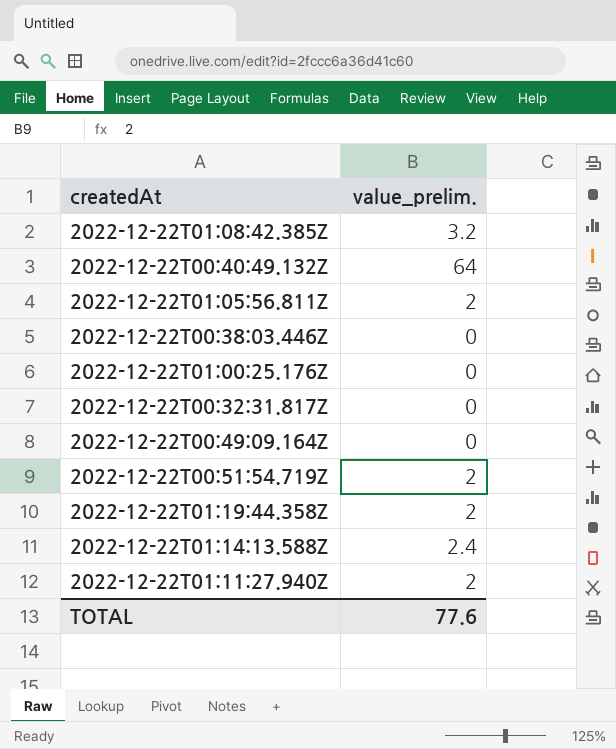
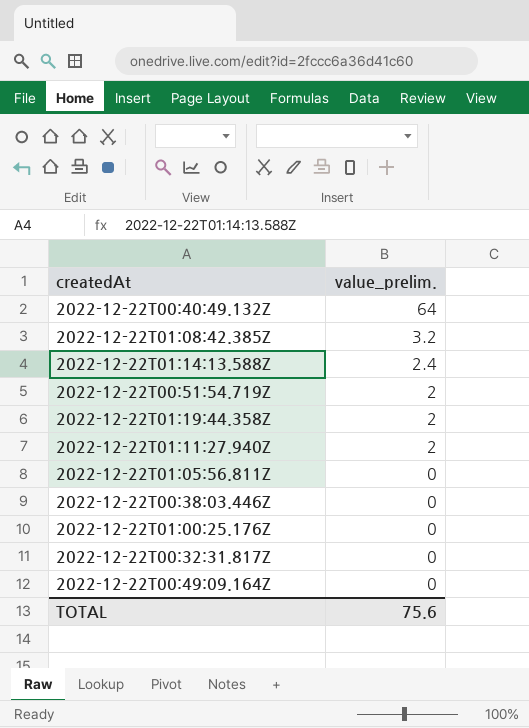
row order: none -> value_prelim. descending
2022-12-22T01:05:56.811Z | value_prelim.: 2 -> 0
TOTAL | value_prelim.: 77.6 -> 75.6

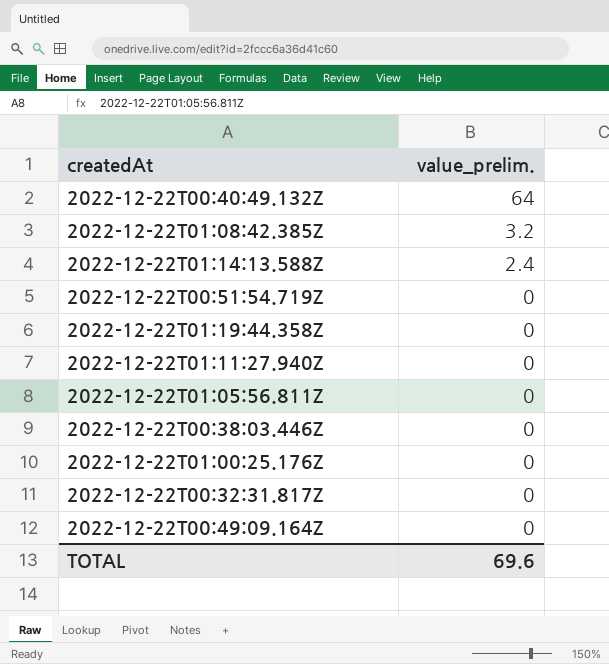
2022-12-22T00:51:54.719Z | value_prelim.: 2 -> 0
2022-12-22T01:19:44.358Z | value_prelim.: 2 -> 0
2022-12-22T01:11:27.940Z | value_prelim.: 2 -> 0
TOTAL | value_prelim.: 75.6 -> 69.6

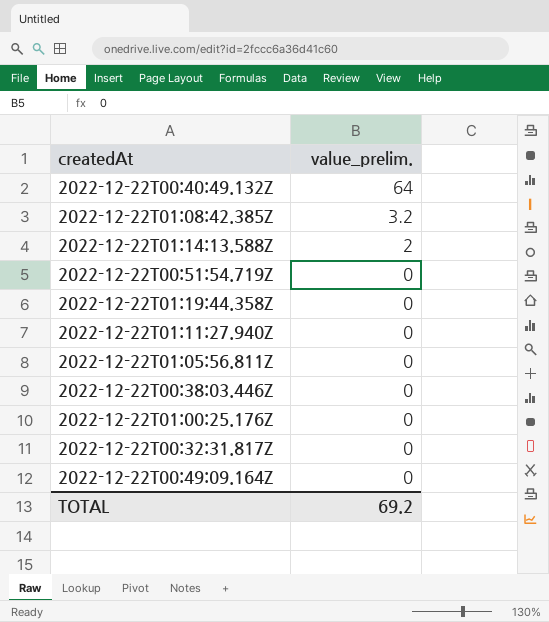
2022-12-22T01:14:13.588Z | value_prelim.: 2.4 -> 2
TOTAL | value_prelim.: 69.6 -> 69.2

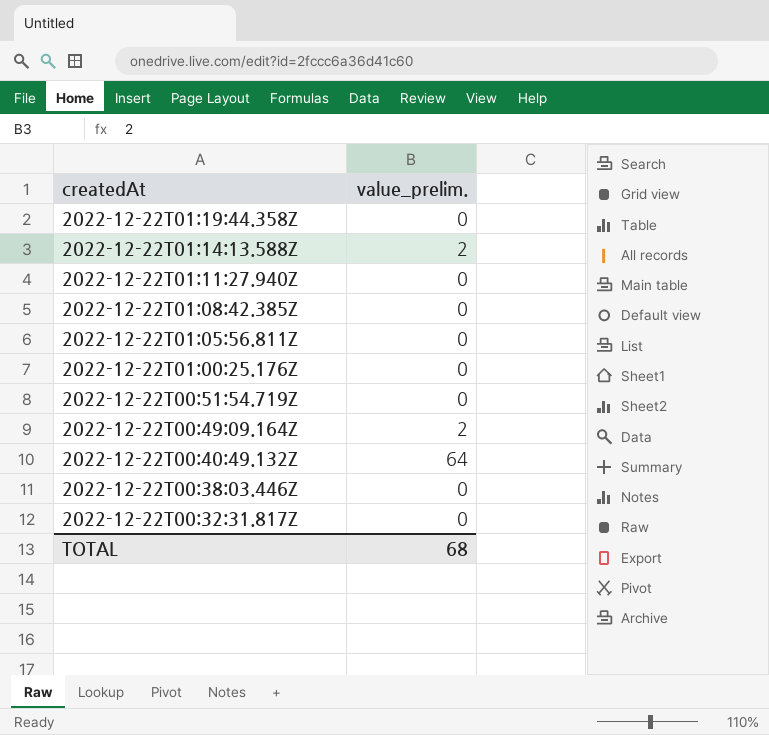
row order: value_prelim. descending -> createdAt descending
2022-12-22T01:08:42.385Z | value_prelim.: 3.2 -> 0
2022-12-22T00:49:09.164Z | value_prelim.: 0 -> 2
TOTAL | value_prelim.: 69.2 -> 68

